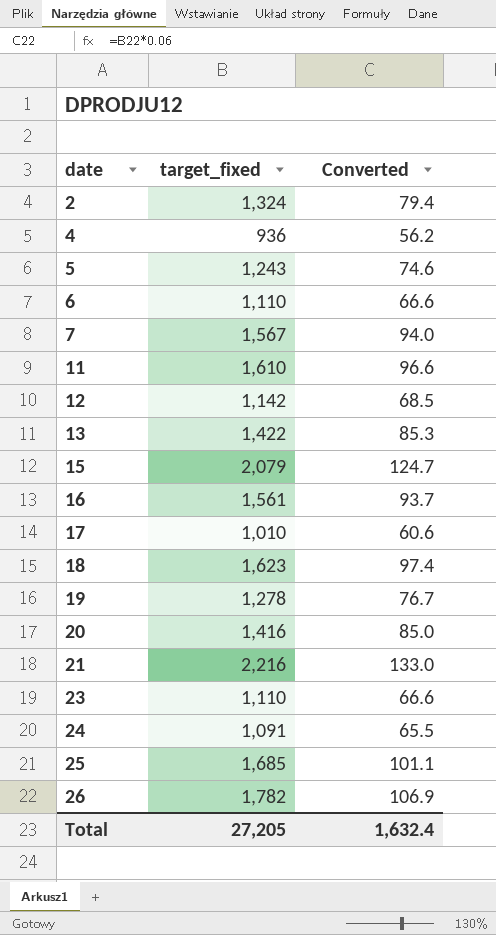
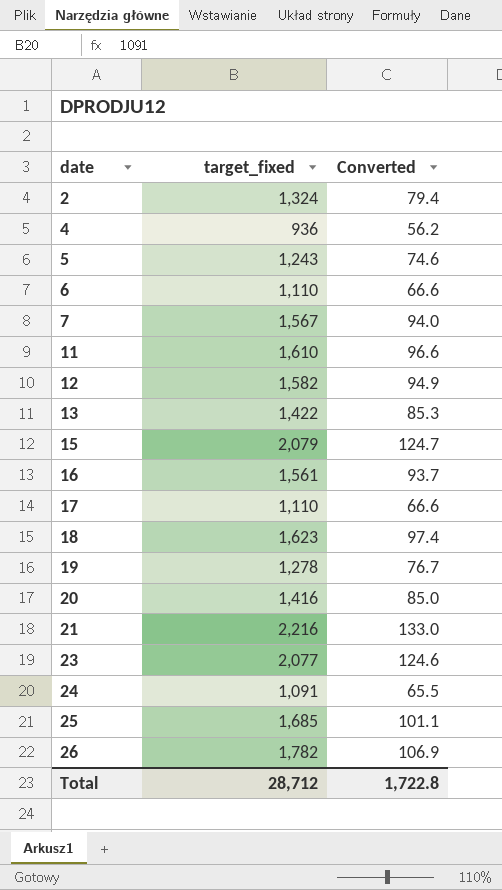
12 | target_fixed: 1,142 -> 1,582
12 | Converted: 68.5 -> 94.9
17 | target_fixed: 1,010 -> 1,110
17 | Converted: 60.6 -> 66.6
23 | target_fixed: 1,110 -> 2,077
23 | Converted: 66.6 -> 124.6
Total | target_fixed: 27,205 -> 28,712
Total | Converted: 1,632.4 -> 1,722.8

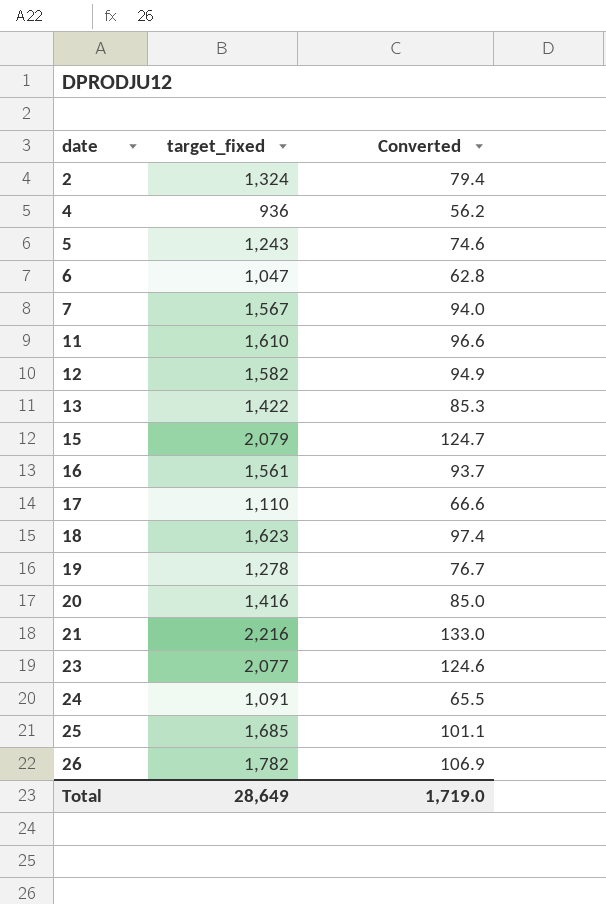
6 | target_fixed: 1,110 -> 1,047
6 | Converted: 66.6 -> 62.8
Total | target_fixed: 28,712 -> 28,649
Total | Converted: 1,722.8 -> 1,719.0

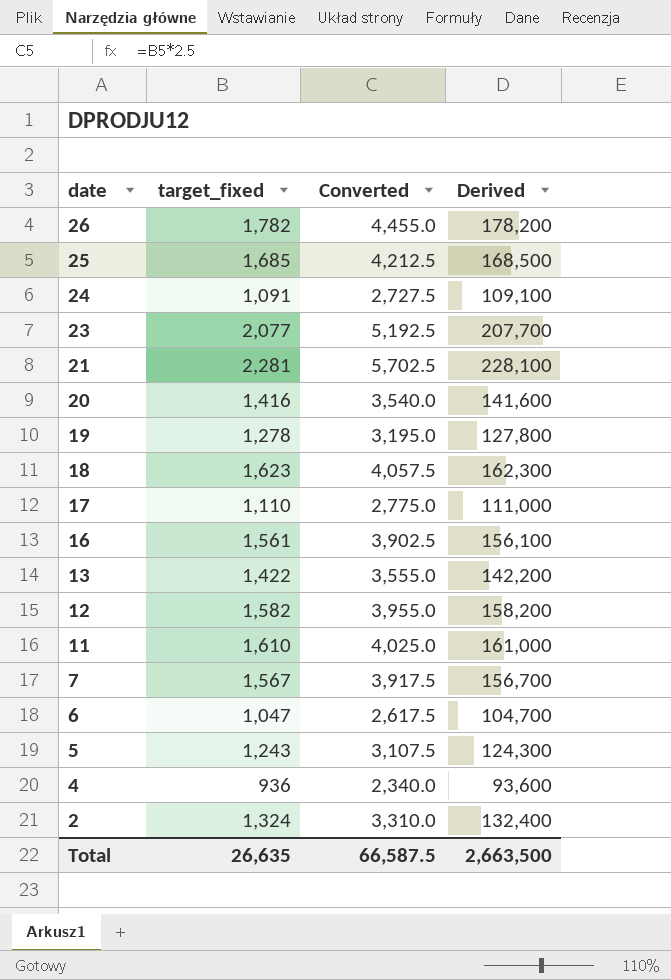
row order: date ascending -> date descending
column Converted | formula: [target_fixed] * 0.06 -> [target_fixed] * 2.5
column Derived | formula: none -> [target_fixed] * 100
row 15: 2,079 | 124.7 -> none
21 | target_fixed: 2,216 -> 2,281
Total | target_fixed: 28,649 -> 26,635
Total | Converted: 1,719.0 -> 66,587.5

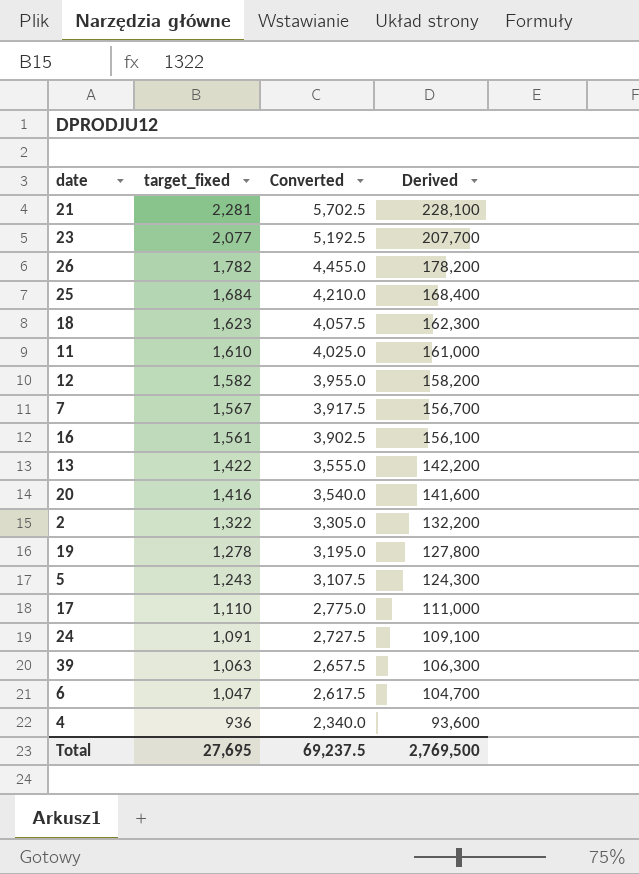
row order: date descending -> target_fixed descending
25 | target_fixed: 1,685 -> 1,684
25 | Converted: 4,212.5 -> 4,210.0
25 | Derived: 168,500 -> 168,400
2 | target_fixed: 1,324 -> 1,322
2 | Converted: 3,310.0 -> 3,305.0
2 | Derived: 132,400 -> 132,200
row 39: none -> 1,063 | 2,657.5 | 106,300
Total | target_fixed: 26,635 -> 27,695
Total | Converted: 66,587.5 -> 69,237.5
Total | Derived: 2,663,500 -> 2,769,500

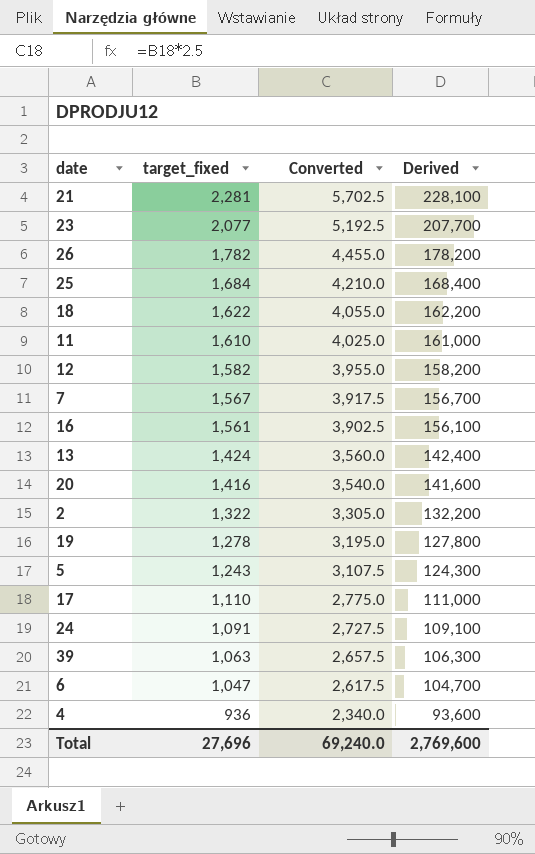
18 | target_fixed: 1,623 -> 1,622
18 | Converted: 4,057.5 -> 4,055.0
18 | Derived: 162,300 -> 162,200
13 | target_fixed: 1,422 -> 1,424
13 | Converted: 3,555.0 -> 3,560.0
13 | Derived: 142,200 -> 142,400
Total | target_fixed: 27,695 -> 27,696
Total | Converted: 69,237.5 -> 69,240.0
Total | Derived: 2,769,500 -> 2,769,600

